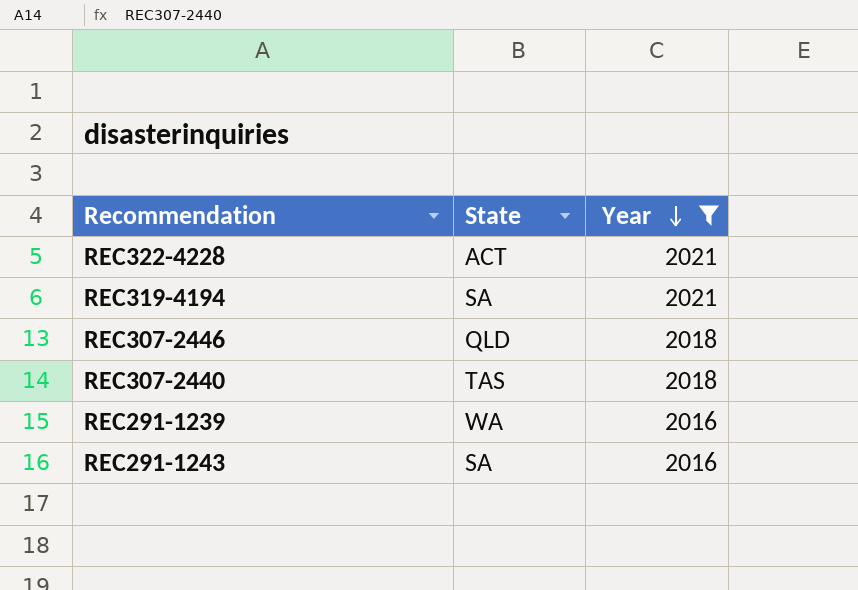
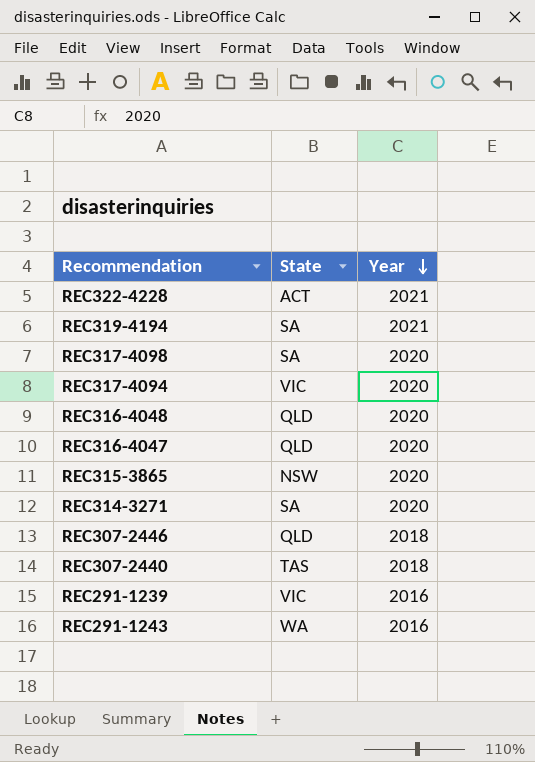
filter: Year != 2020 -> none
REC291-1239 | State: WA -> VIC
REC291-1243 | State: SA -> WA

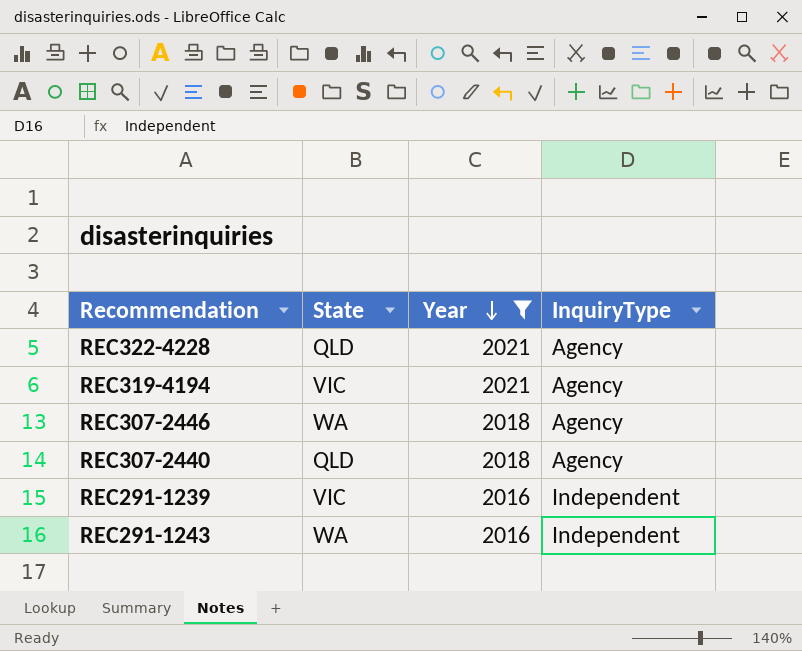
filter: none -> Year != 2020
column InquiryType | position: none -> 4
REC322-4228 | State: ACT -> QLD
REC319-4194 | State: SA -> VIC
REC307-2446 | State: QLD -> WA
REC307-2440 | State: TAS -> QLD

